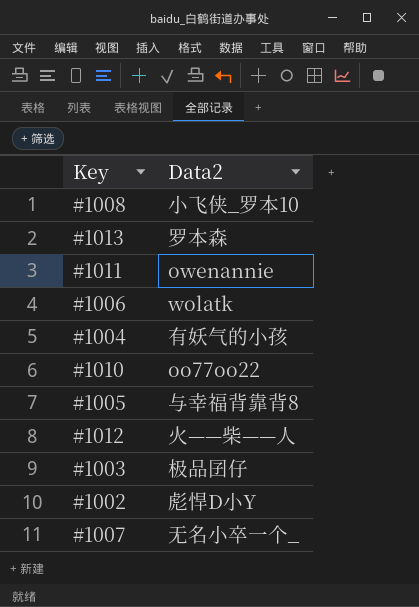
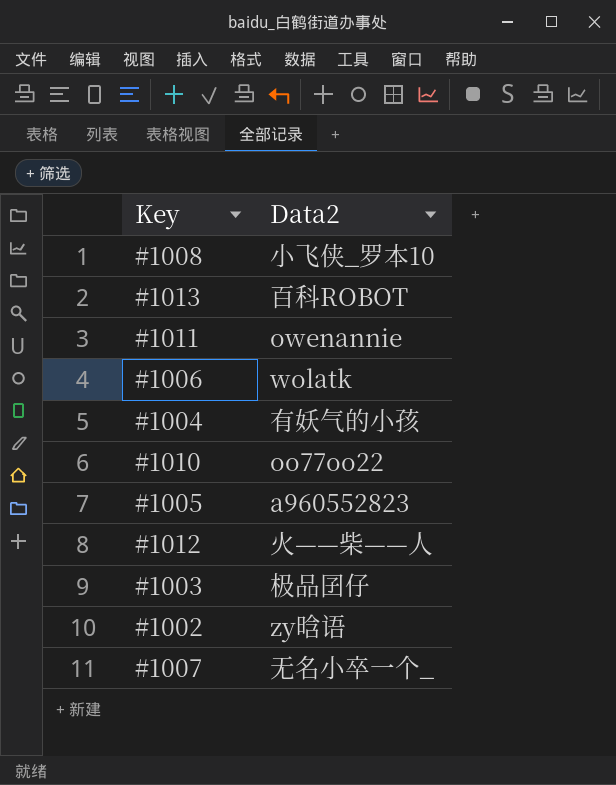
#1013 | Data2: 罗本森 -> 百科ROBOT
#1005 | Data2: 与幸福背靠背8 -> a960552823
#1002 | Data2: 彪悍D小Y -> zy晗语

